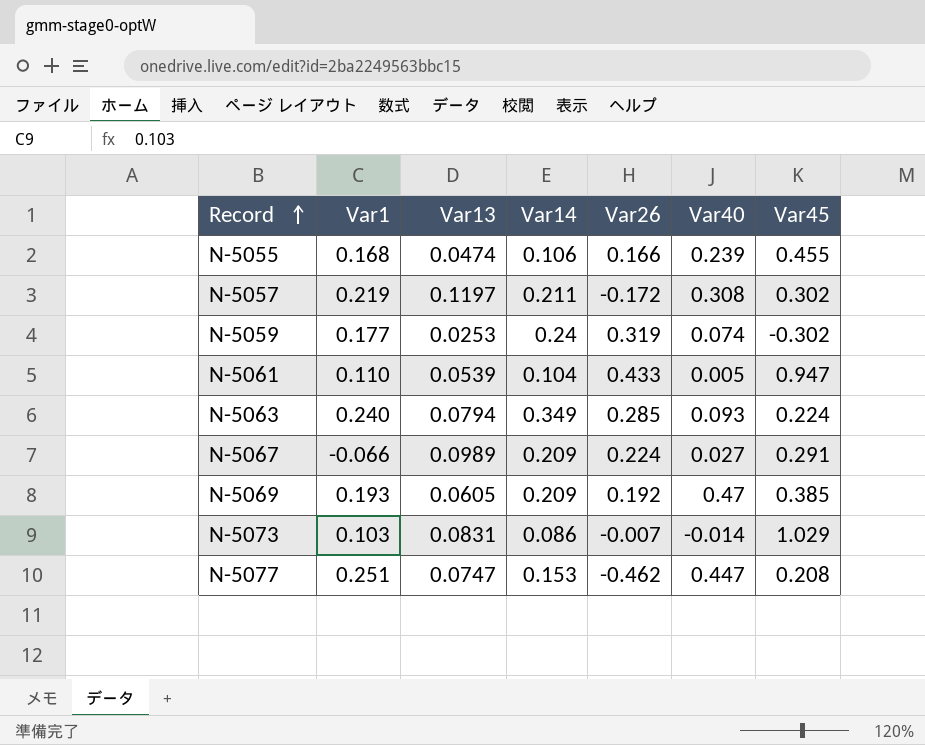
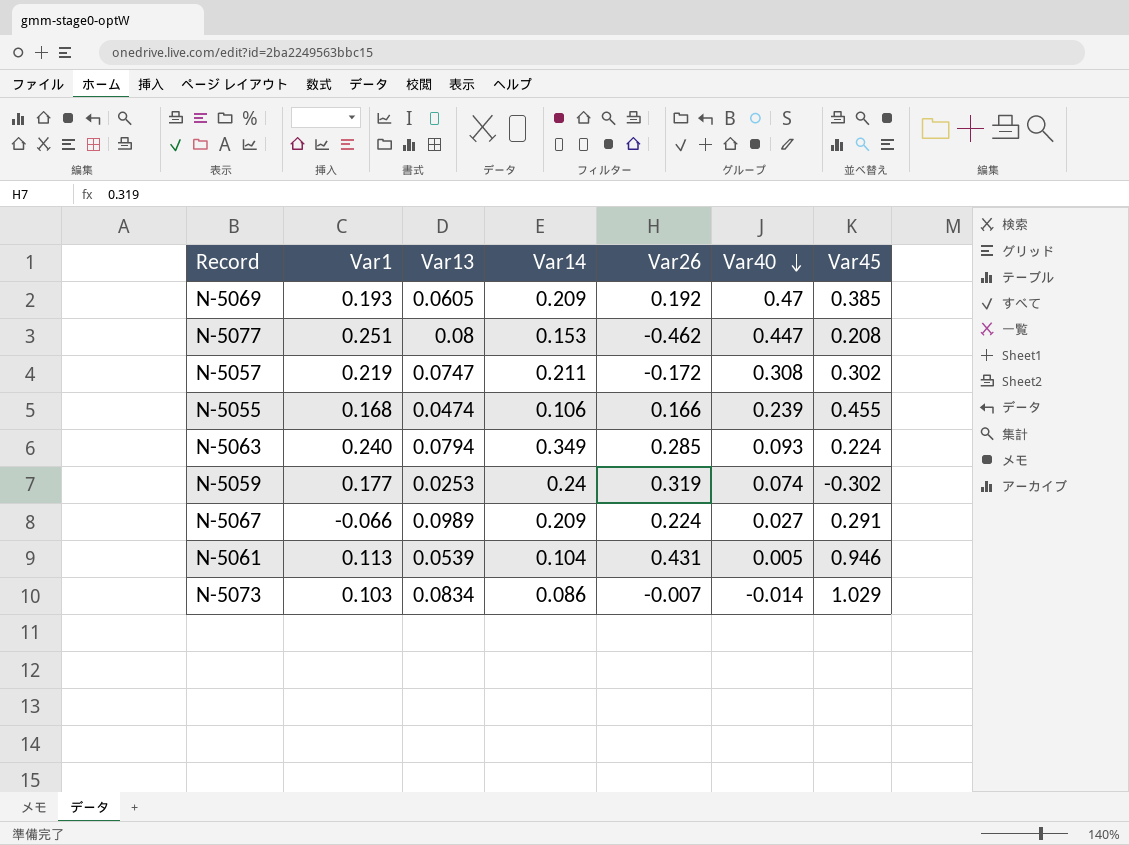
row order: Record ascending -> Var40 descending
N-5077 | Var13: 0.0747 -> 0.08
N-5057 | Var13: 0.1197 -> 0.0747
N-5061 | Var1: 0.110 -> 0.113
N-5061 | Var26: 0.433 -> 0.431
N-5061 | Var45: 0.947 -> 0.946
N-5073 | Var13: 0.0831 -> 0.0834

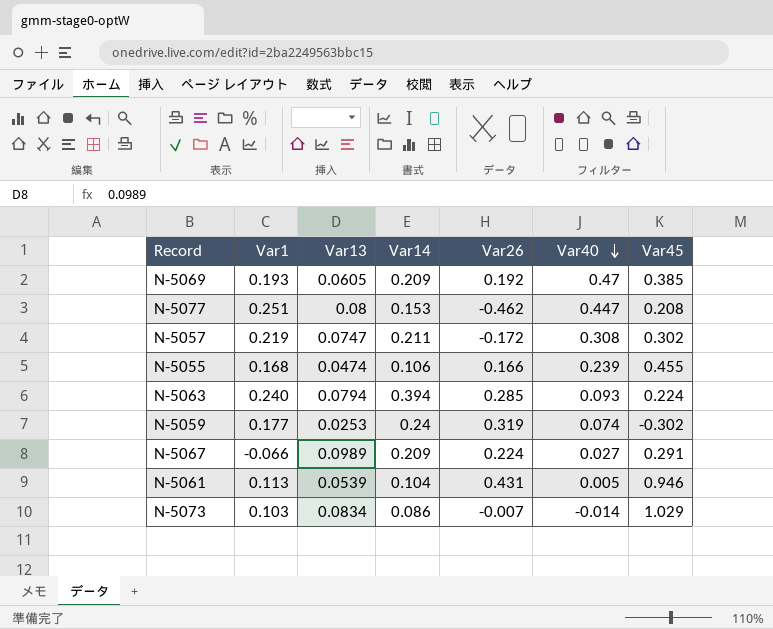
N-5063 | Var14: 0.349 -> 0.394

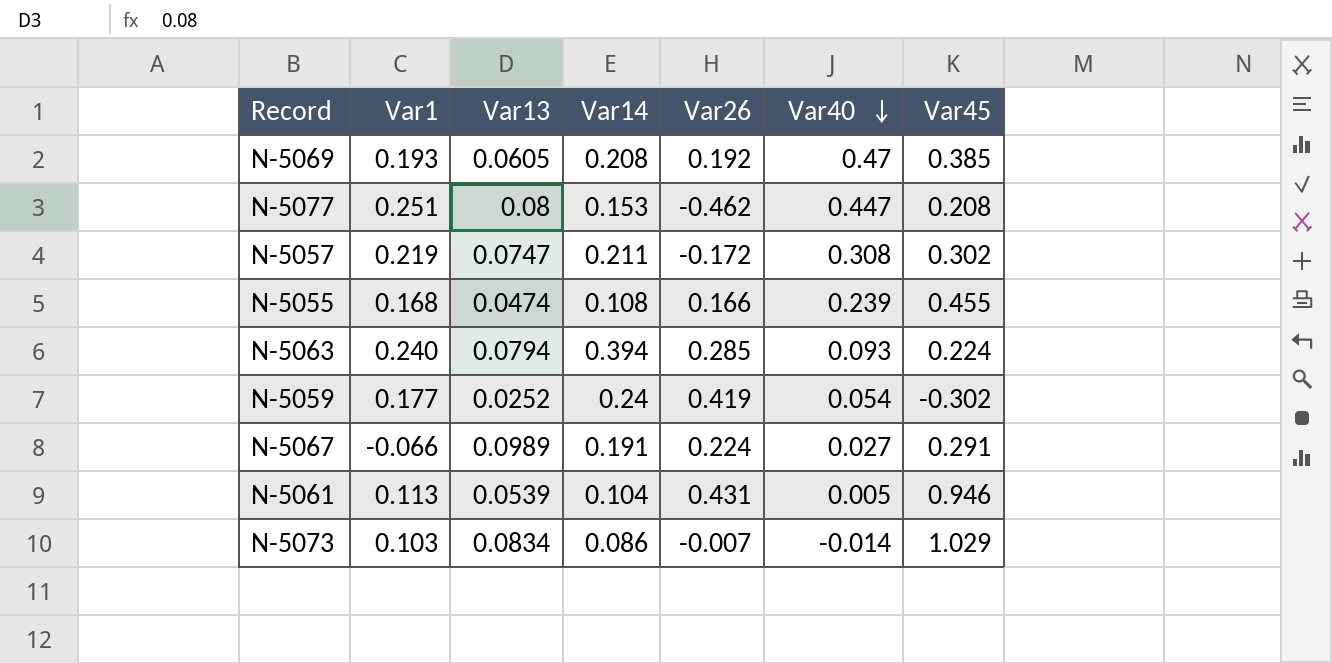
N-5069 | Var14: 0.209 -> 0.208
N-5055 | Var14: 0.106 -> 0.108
N-5059 | Var13: 0.0253 -> 0.0252
N-5059 | Var26: 0.319 -> 0.419
N-5059 | Var40: 0.074 -> 0.054
N-5067 | Var14: 0.209 -> 0.191

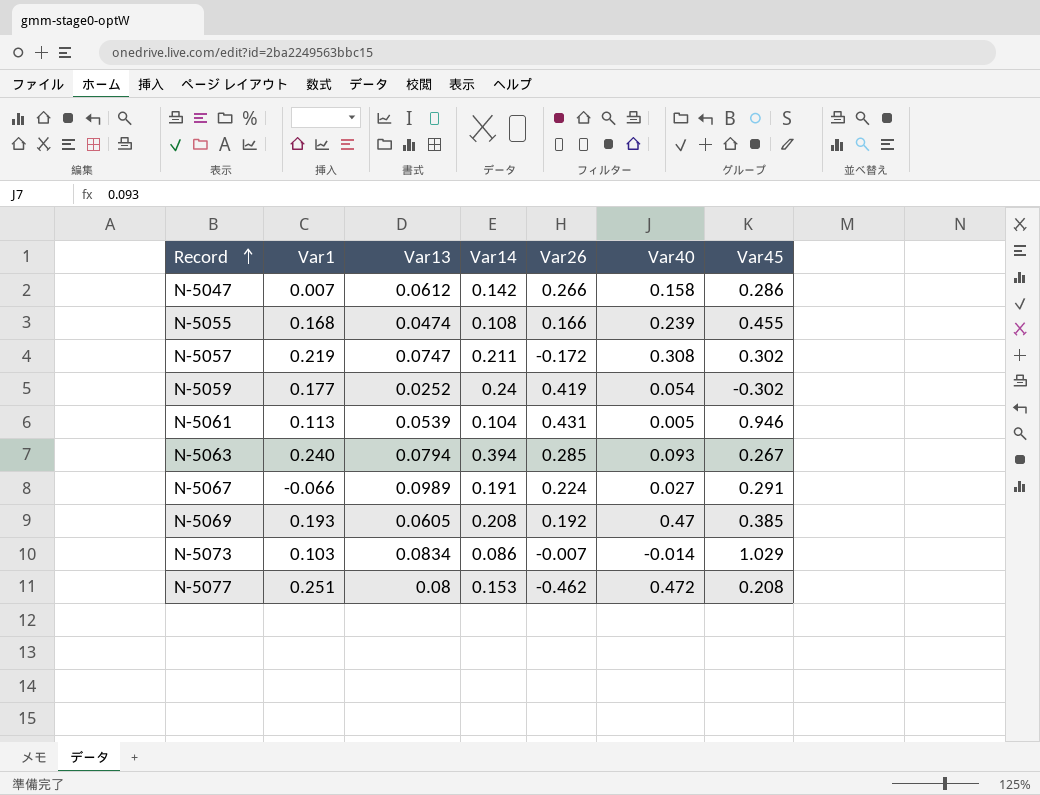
row order: Var40 descending -> Record ascending
row N-5047: none -> 0.007 | 0.0612 | 0.142 | 0.266 | 0.158 | 0.286
N-5063 | Var45: 0.224 -> 0.267
N-5077 | Var40: 0.447 -> 0.472

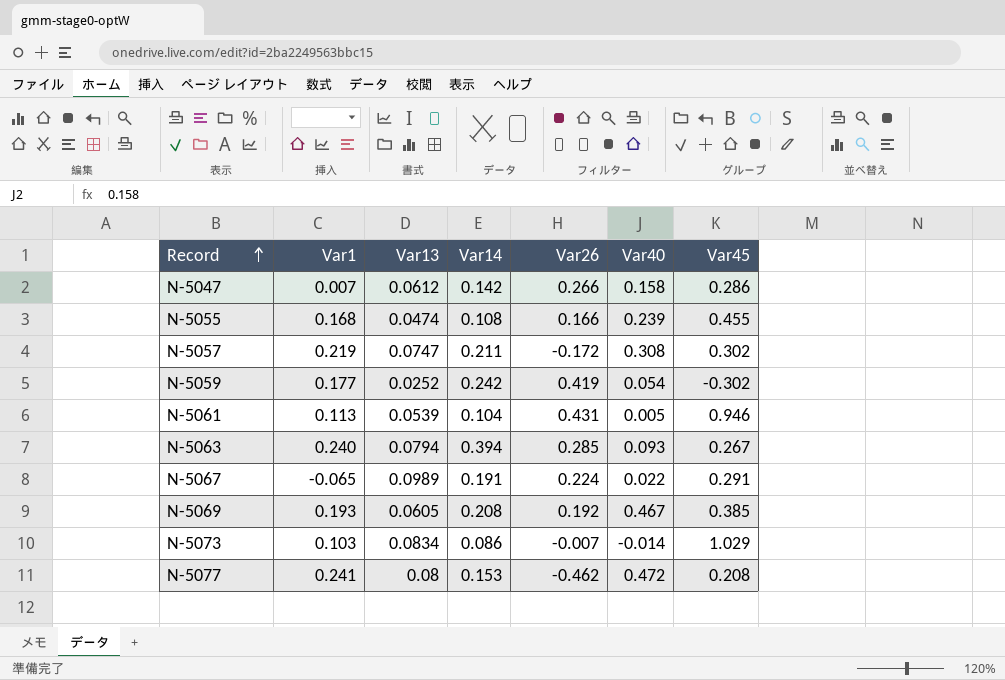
N-5059 | Var14: 0.24 -> 0.242
N-5067 | Var1: -0.066 -> -0.065
N-5067 | Var40: 0.027 -> 0.022
N-5069 | Var40: 0.47 -> 0.467
N-5077 | Var1: 0.251 -> 0.241

